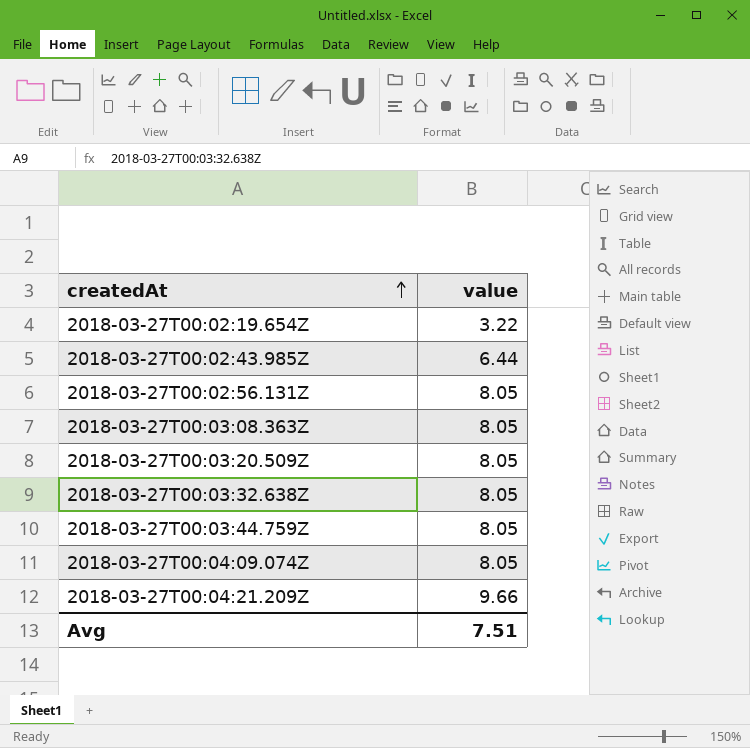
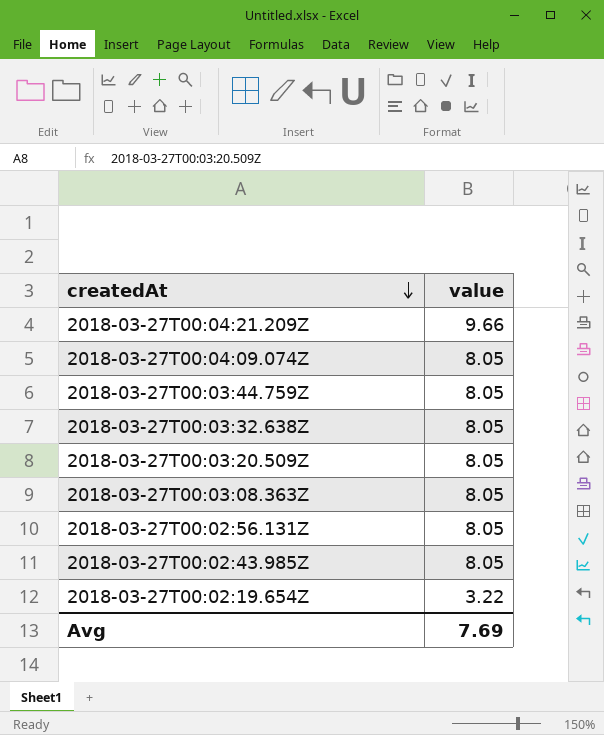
row order: createdAt ascending -> createdAt descending
2018-03-27T00:02:43.985Z | value: 6.44 -> 8.05
Avg | value: 7.51 -> 7.69

